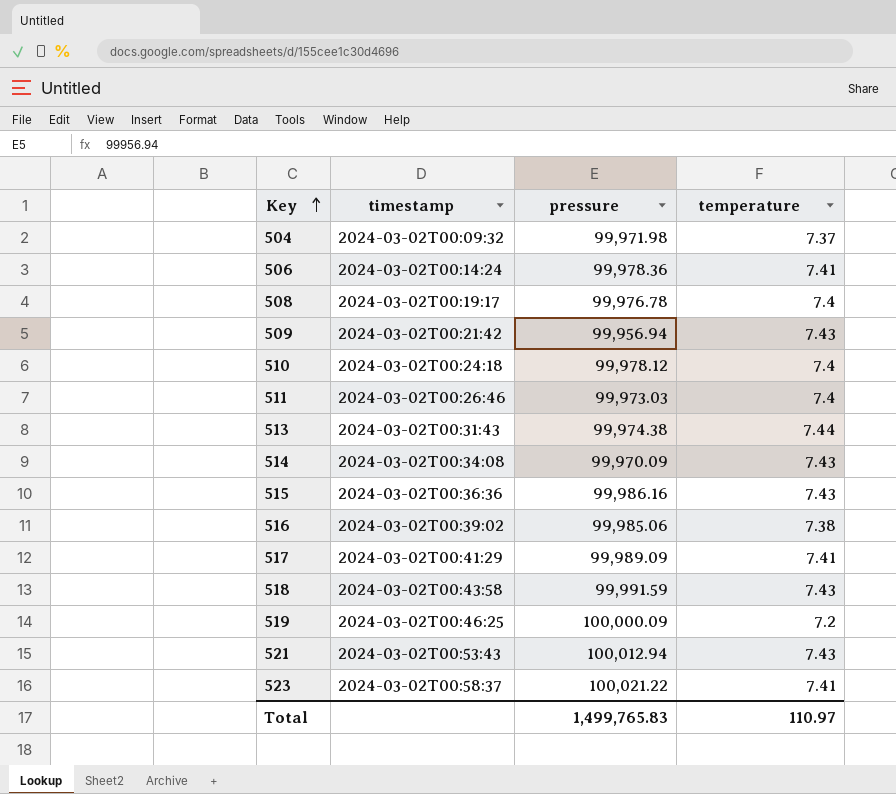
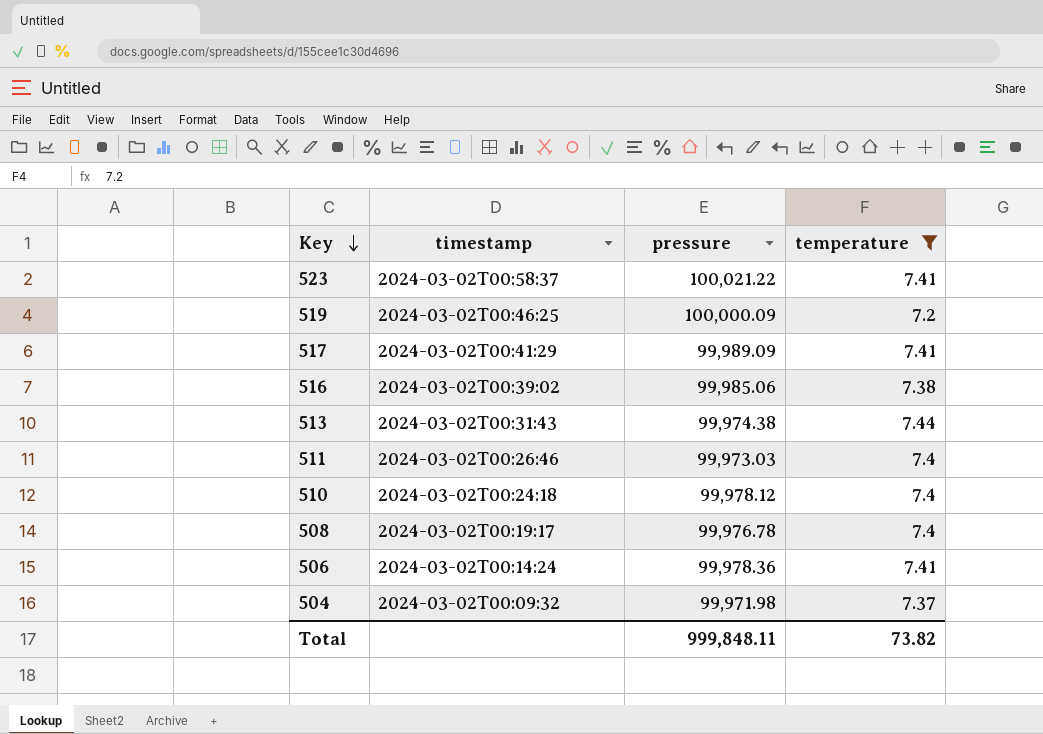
filter: none -> temperature != 7.43
row order: Key ascending -> Key descending
Total | pressure: 1,499,765.83 -> 999,848.11
Total | temperature: 110.97 -> 73.82

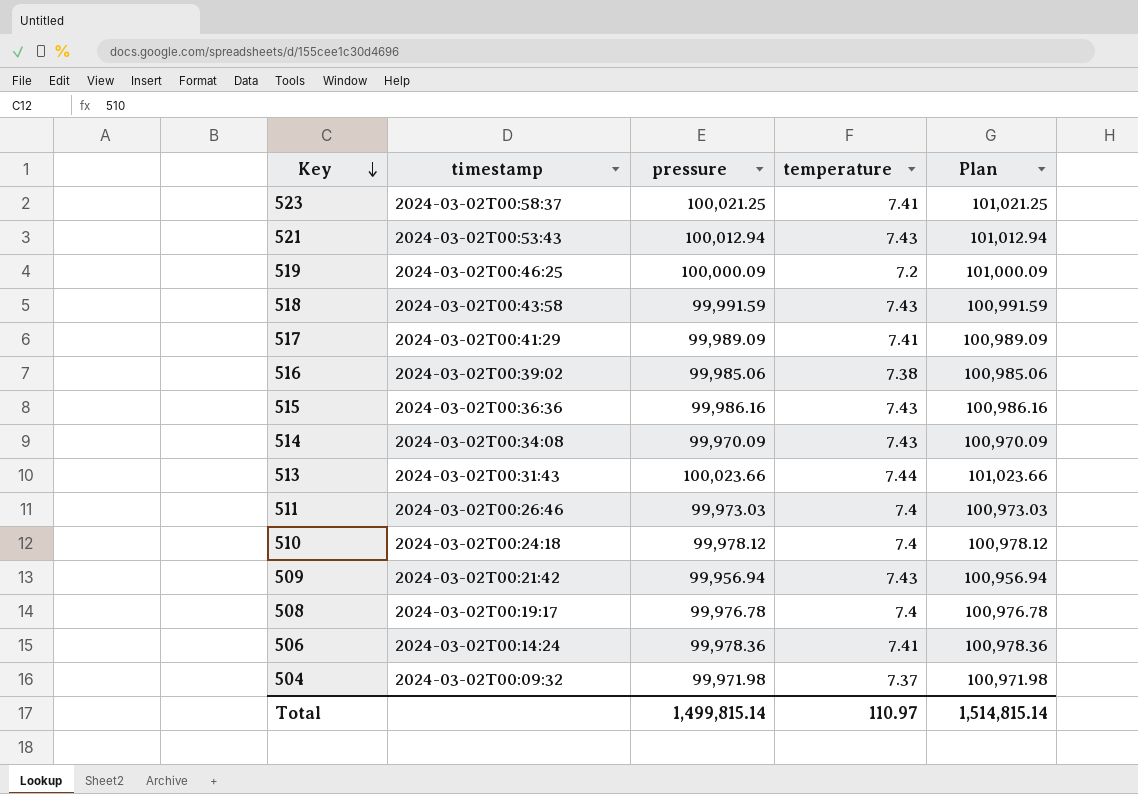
filter: temperature != 7.43 -> none
column Plan | formula: none -> [pressure] + 1000
523 | pressure: 100,021.22 -> 100,021.25
513 | pressure: 99,974.38 -> 100,023.66
Total | pressure: 999,848.11 -> 1,499,815.14
Total | temperature: 73.82 -> 110.97

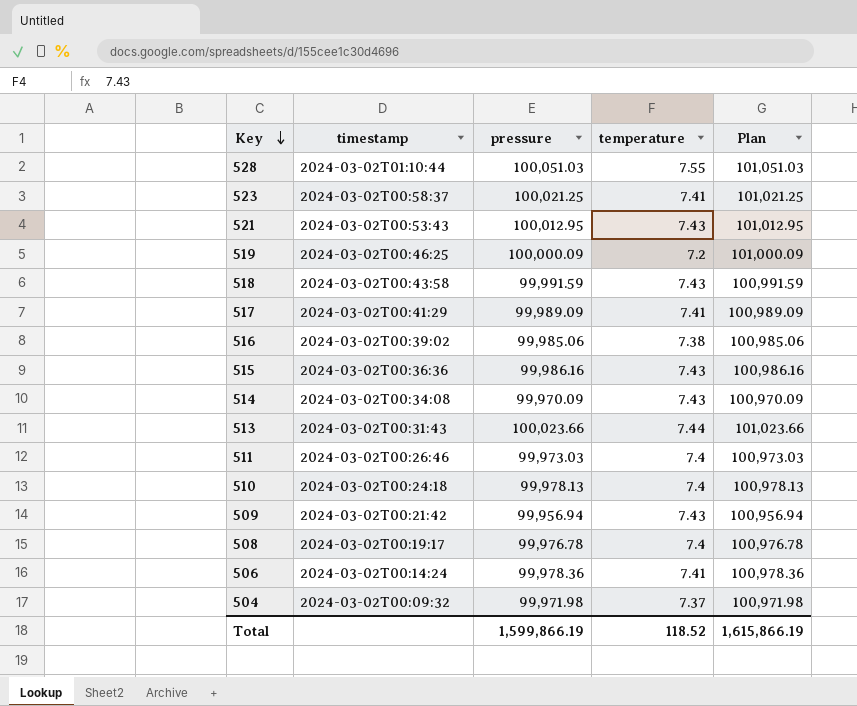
row 528: none -> 2024-03-02T01:10:44 | 100,051.03 | 7.55 | 101,051.03
521 | pressure: 100,012.94 -> 100,012.95
521 | Plan: 101,012.94 -> 101,012.95
510 | pressure: 99,978.12 -> 99,978.13
510 | Plan: 100,978.12 -> 100,978.13
Total | pressure: 1,499,815.14 -> 1,599,866.19
Total | temperature: 110.97 -> 118.52
Total | Plan: 1,514,815.14 -> 1,615,866.19

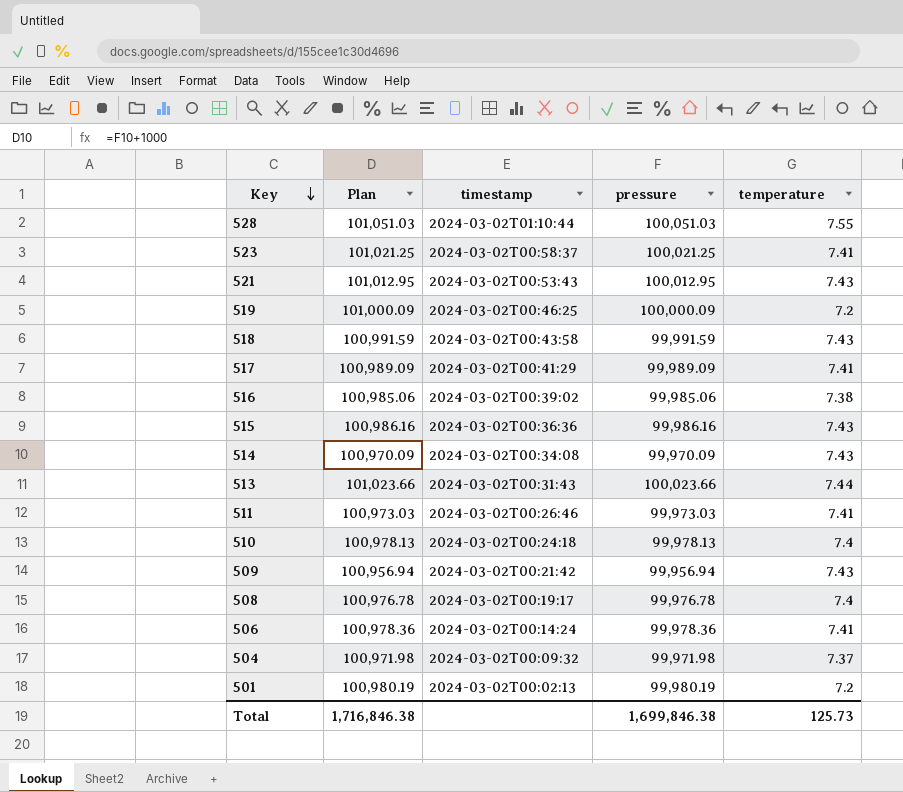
column Plan | position: 5 -> 2
511 | temperature: 7.4 -> 7.41
row 501: none -> 100,980.19 | 2024-03-02T00:02:13 | 99,980.19 | 7.2
Total | Plan: 1,615,866.19 -> 1,716,846.38
Total | pressure: 1,599,866.19 -> 1,699,846.38
Total | temperature: 118.52 -> 125.73

